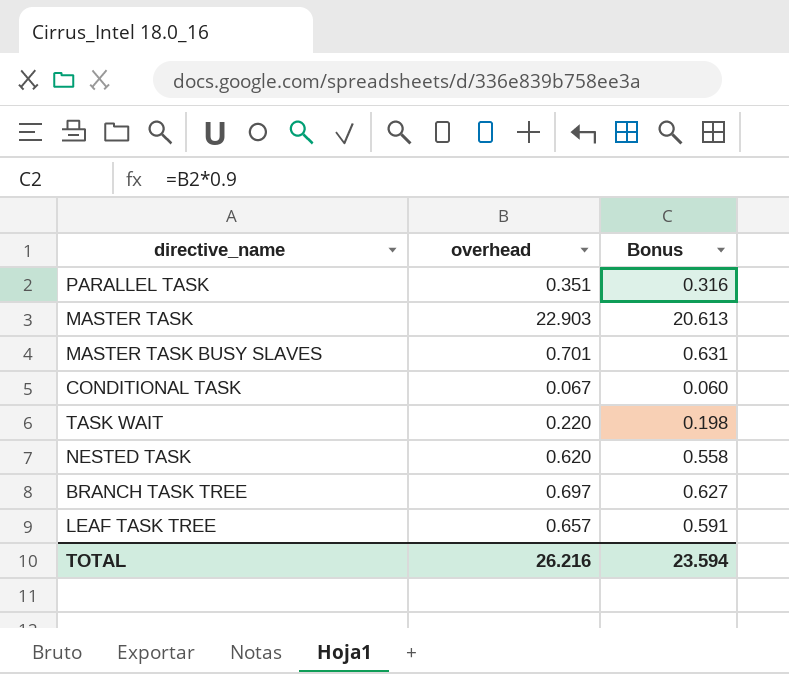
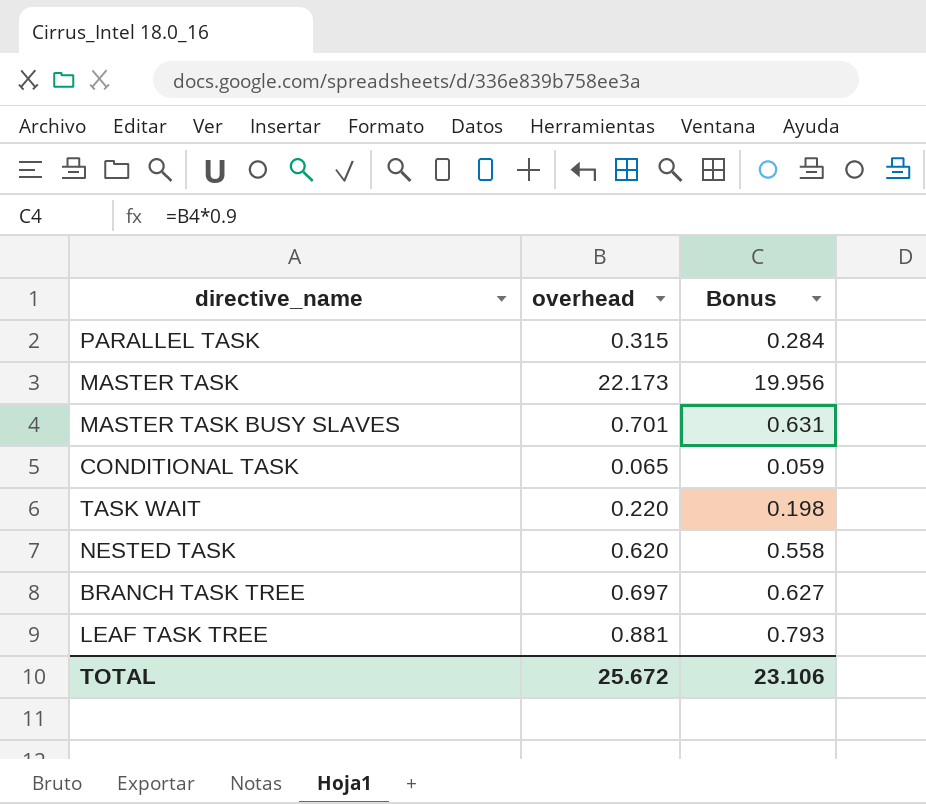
PARALLEL TASK | overhead: 0.351 -> 0.315
PARALLEL TASK | Bonus: 0.316 -> 0.284
MASTER TASK | overhead: 22.903 -> 22.173
MASTER TASK | Bonus: 20.613 -> 19.956
CONDITIONAL TASK | overhead: 0.067 -> 0.065
CONDITIONAL TASK | Bonus: 0.060 -> 0.059
LEAF TASK TREE | overhead: 0.657 -> 0.881
LEAF TASK TREE | Bonus: 0.591 -> 0.793
TOTAL | overhead: 26.216 -> 25.672
TOTAL | Bonus: 23.594 -> 23.106

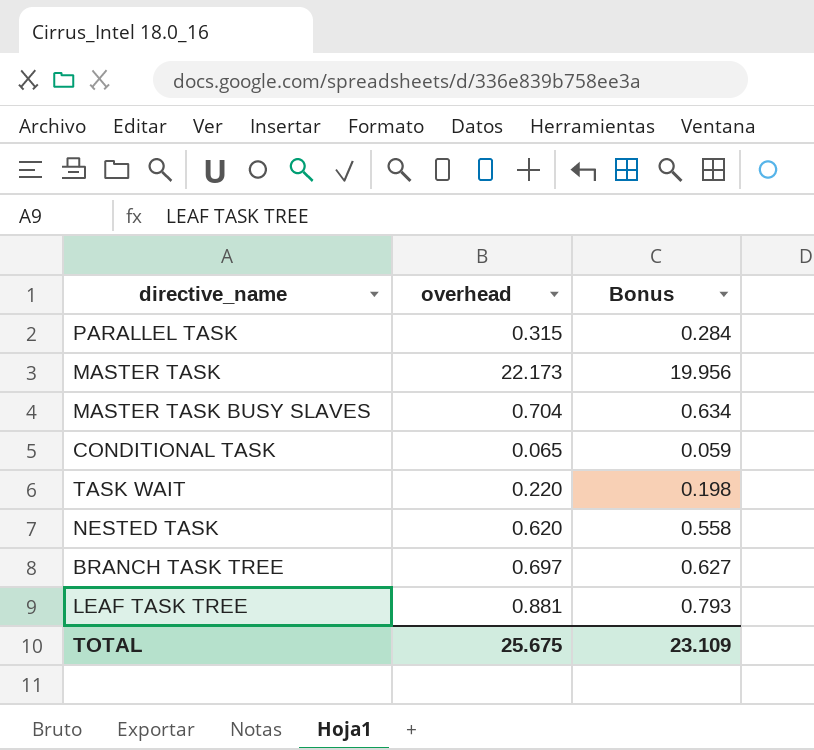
MASTER TASK BUSY SLAVES | overhead: 0.701 -> 0.704
MASTER TASK BUSY SLAVES | Bonus: 0.631 -> 0.634
TOTAL | overhead: 25.672 -> 25.675
TOTAL | Bonus: 23.106 -> 23.109

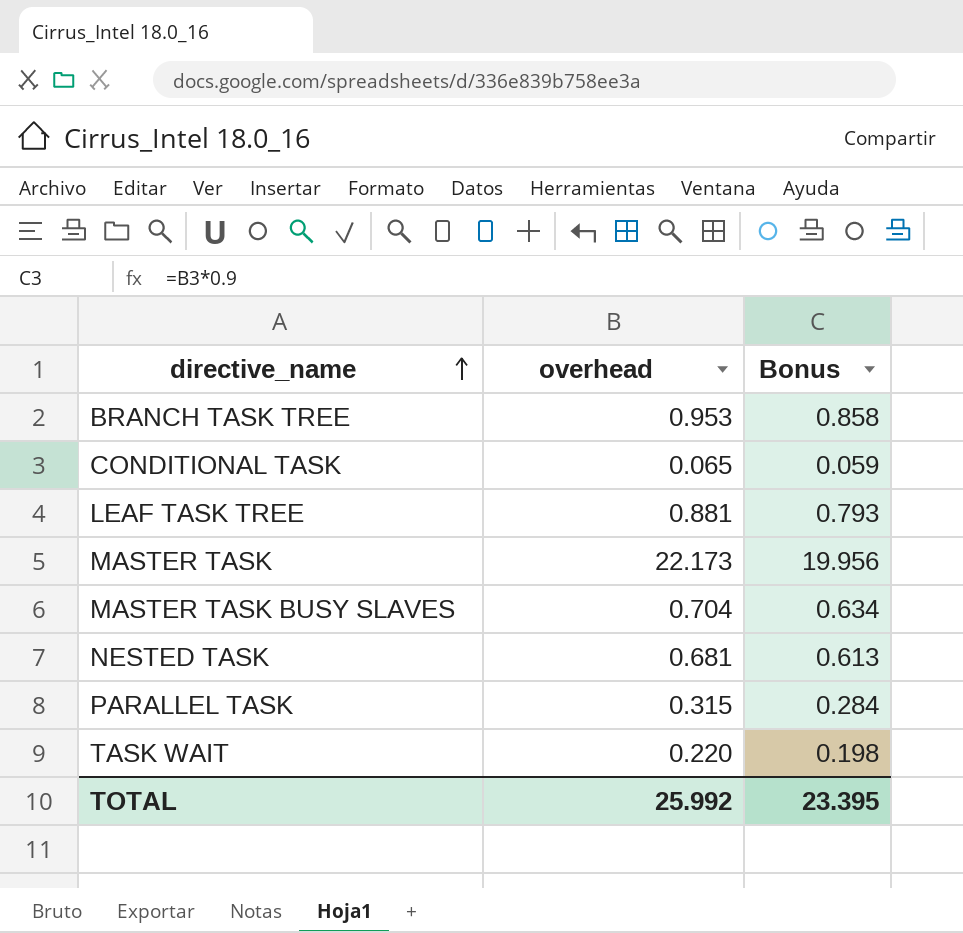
row order: none -> directive_name ascending
BRANCH TASK TREE | overhead: 0.697 -> 0.953
BRANCH TASK TREE | Bonus: 0.627 -> 0.858
NESTED TASK | overhead: 0.620 -> 0.681
NESTED TASK | Bonus: 0.558 -> 0.613
TOTAL | overhead: 25.675 -> 25.992
TOTAL | Bonus: 23.109 -> 23.395

